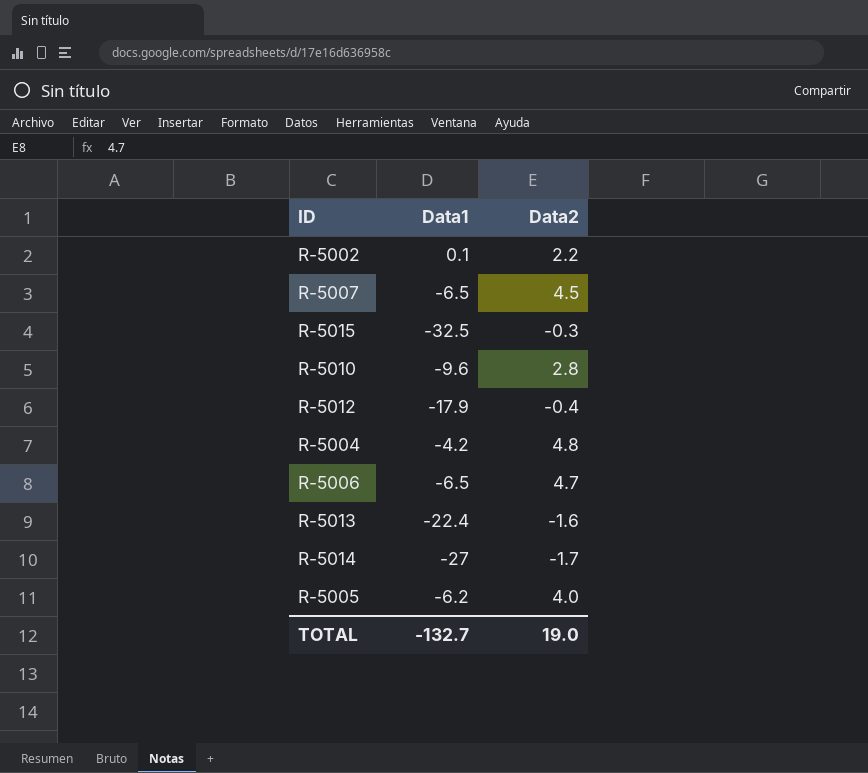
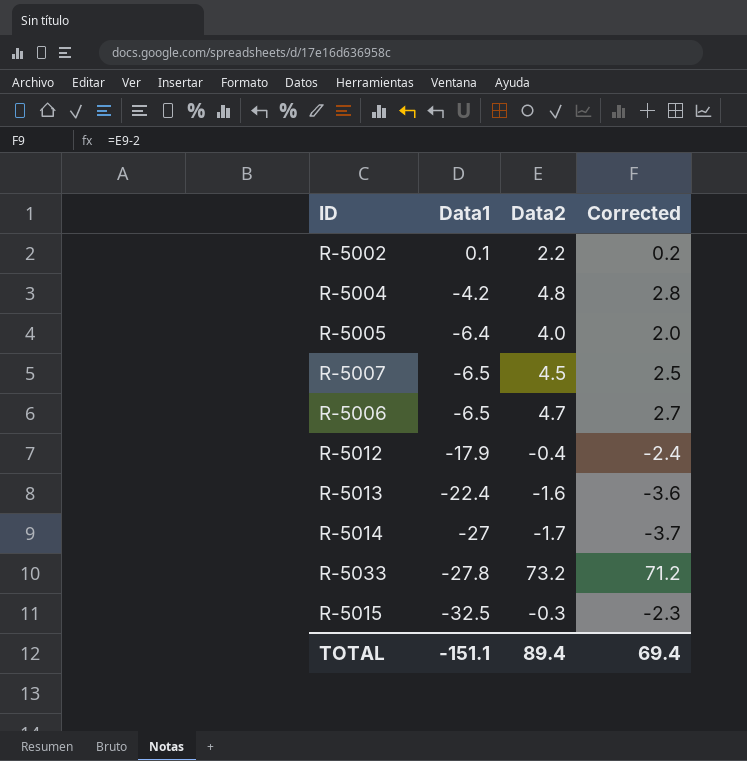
row order: none -> Data1 descending
column Corrected | formula: none -> [Data2] - 2
row R-5010: -9.6 | 2.8 -> none
R-5005 | Data1: -6.2 -> -6.4
row R-5033: none -> -27.8 | 73.2 | 71.2
TOTAL | Data1: -132.7 -> -151.1
TOTAL | Data2: 19.0 -> 89.4

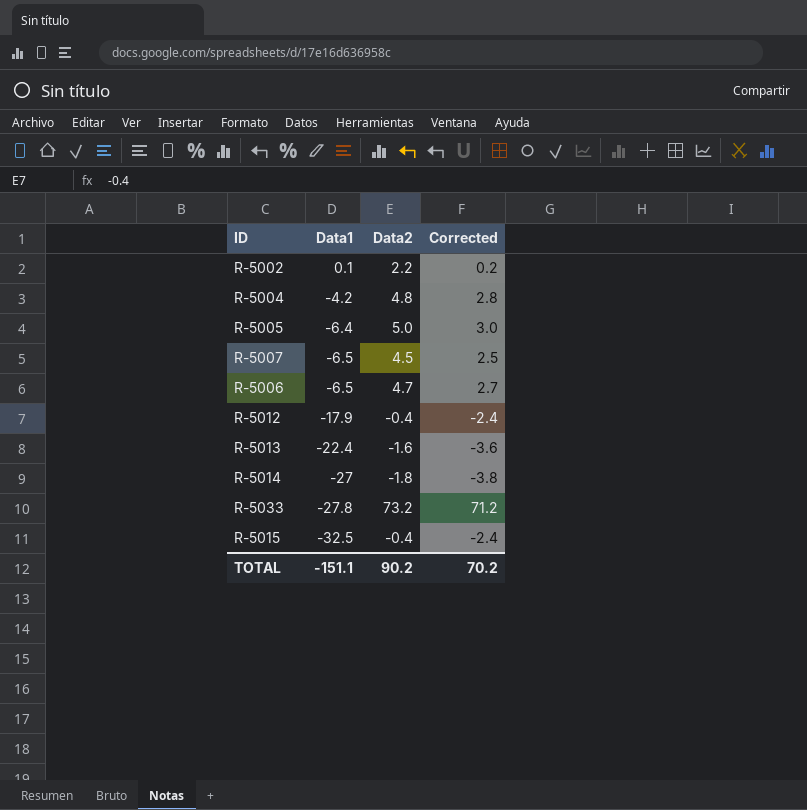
R-5005 | Data2: 4.0 -> 5.0
R-5005 | Corrected: 2.0 -> 3.0
R-5014 | Data2: -1.7 -> -1.8
R-5014 | Corrected: -3.7 -> -3.8
R-5015 | Data2: -0.3 -> -0.4
R-5015 | Corrected: -2.3 -> -2.4
TOTAL | Data2: 89.4 -> 90.2
TOTAL | Corrected: 69.4 -> 70.2

